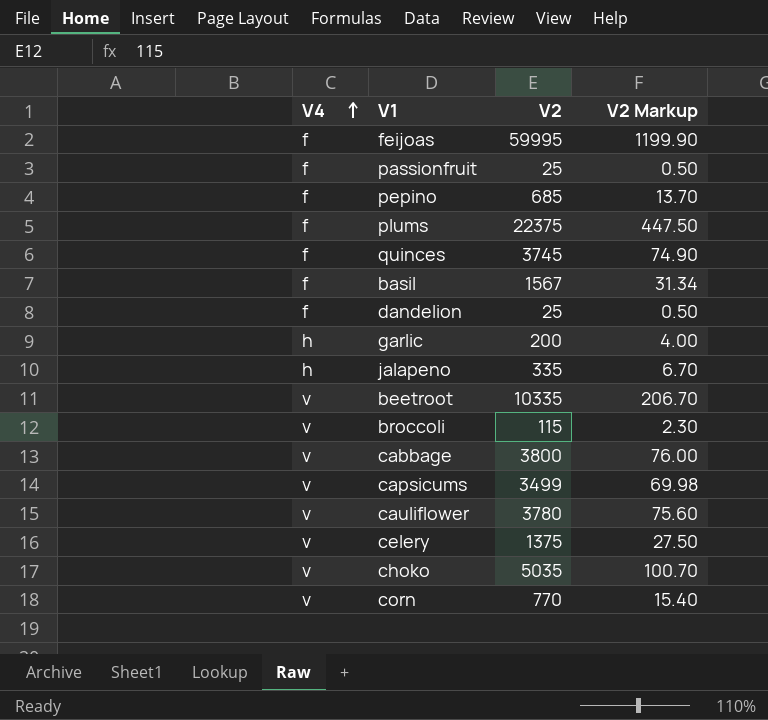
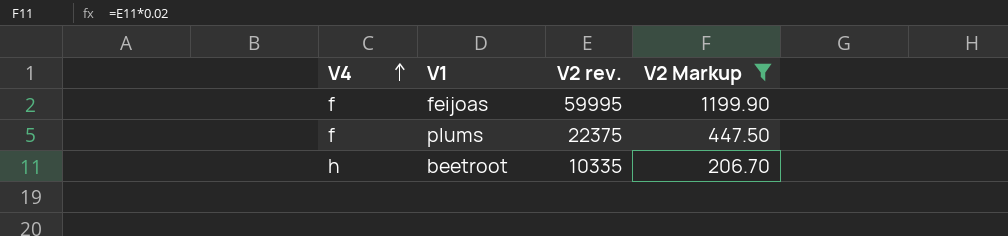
filter: none -> V2 Markup >= 206.70
column name: V2 -> V2 rev.
beetroot | V4: v -> h

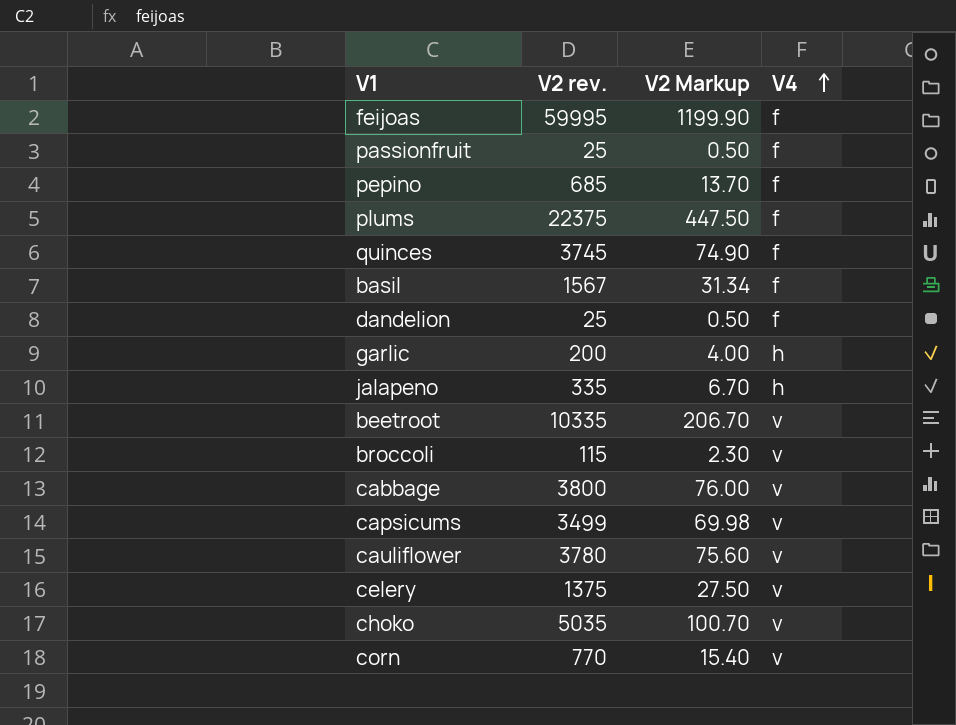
filter: V2 Markup >= 206.70 -> none
column V4 | position: 1 -> 4
beetroot | V4: h -> v

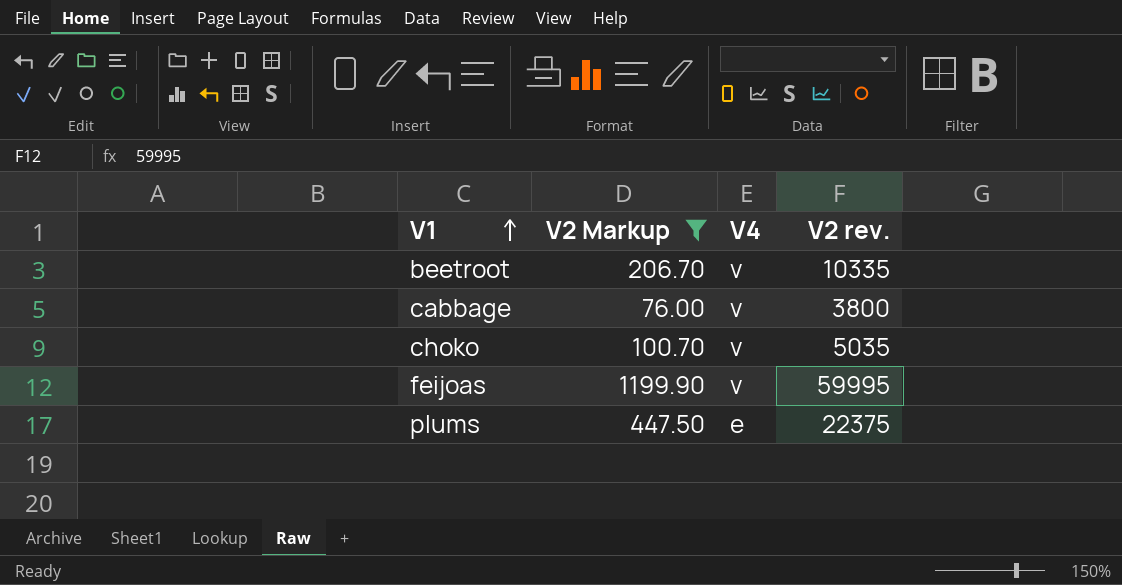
filter: none -> V2 Markup >= 76.00
row order: V4 ascending -> V1 ascending
column V2 rev. | position: 2 -> 4
feijoas | V4: f -> v
plums | V4: f -> e

